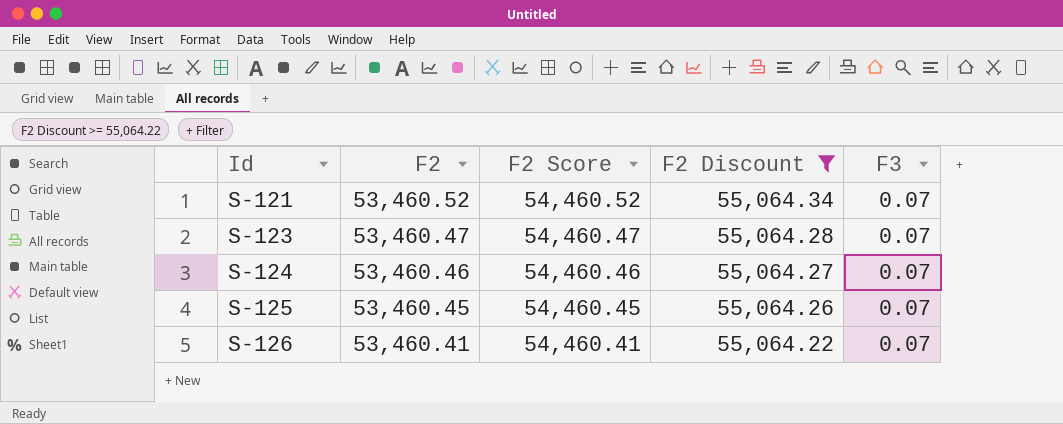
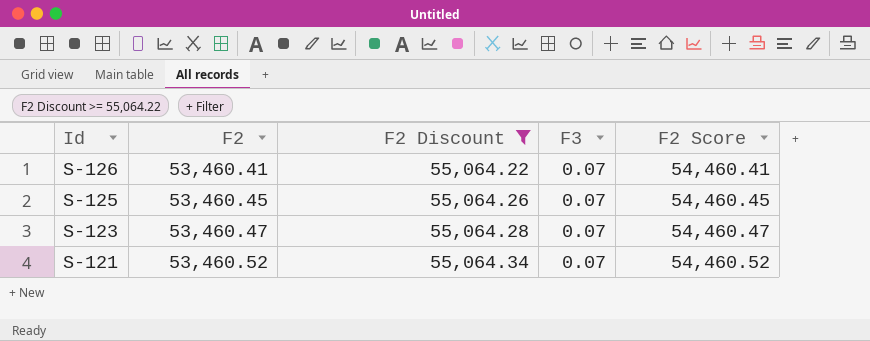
row order: Id ascending -> Id descending
column F2 Score | position: 3 -> 5
row S-124: 53,460.46 | 54,460.46 | 55,064.27 | 0.07 -> none

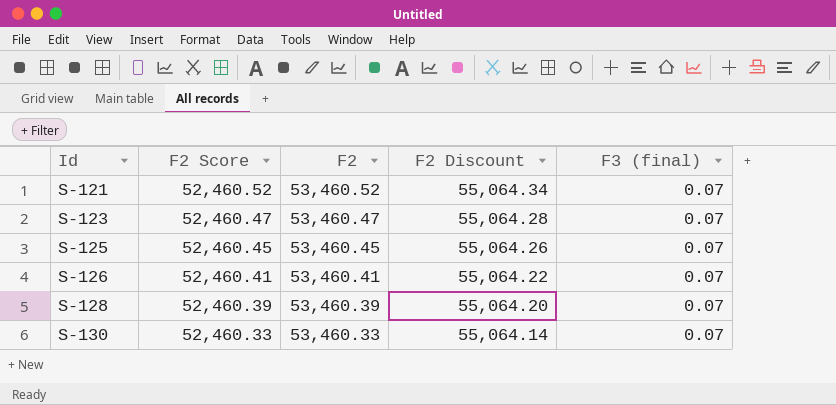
filter: F2 Discount >= 55,064.22 -> none
row order: Id descending -> Id ascending
column F2 Score | formula: [F2] + 1000 -> [F2] - 1000
column F2 Score | position: 5 -> 2
column name: F3 -> F3 (final)

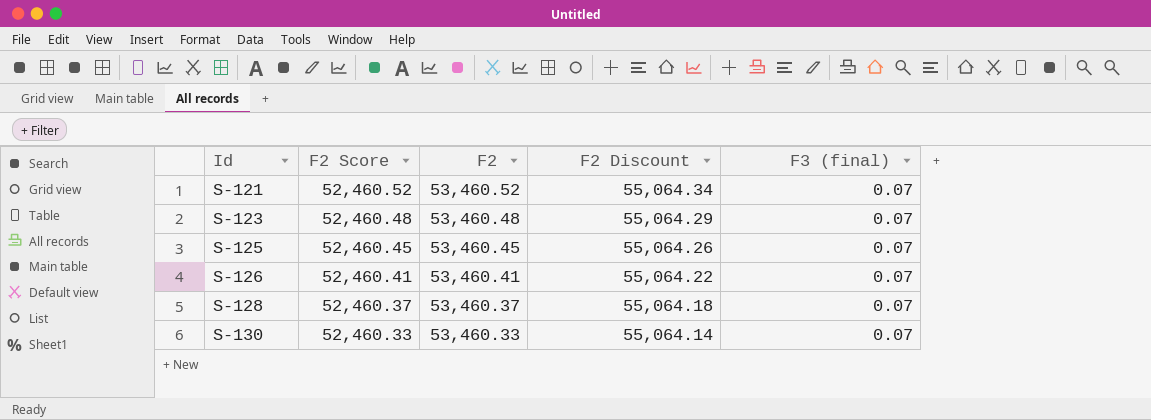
S-123 | F2 Score: 52,460.47 -> 52,460.48
S-123 | F2: 53,460.47 -> 53,460.48
S-123 | F2 Discount: 55,064.28 -> 55,064.29
S-128 | F2 Score: 52,460.39 -> 52,460.37
S-128 | F2: 53,460.39 -> 53,460.37
S-128 | F2 Discount: 55,064.20 -> 55,064.18

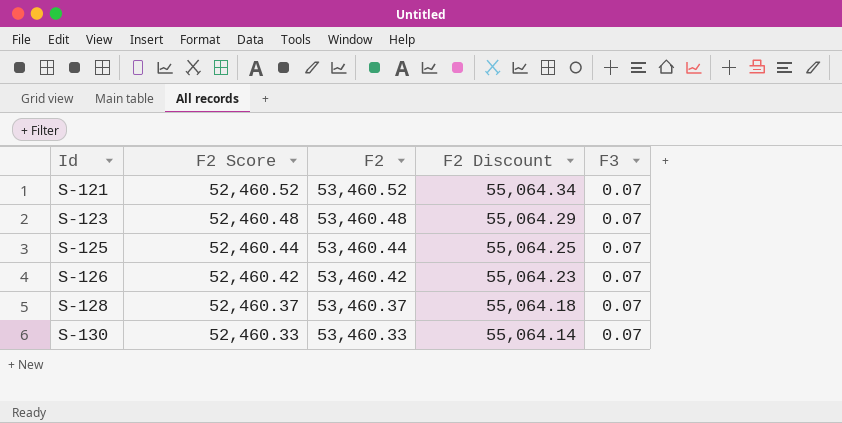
column name: F3 (final) -> F3
S-125 | F2 Score: 52,460.45 -> 52,460.44
S-125 | F2: 53,460.45 -> 53,460.44
S-125 | F2 Discount: 55,064.26 -> 55,064.25
S-126 | F2 Score: 52,460.41 -> 52,460.42
S-126 | F2: 53,460.41 -> 53,460.42
S-126 | F2 Discount: 55,064.22 -> 55,064.23

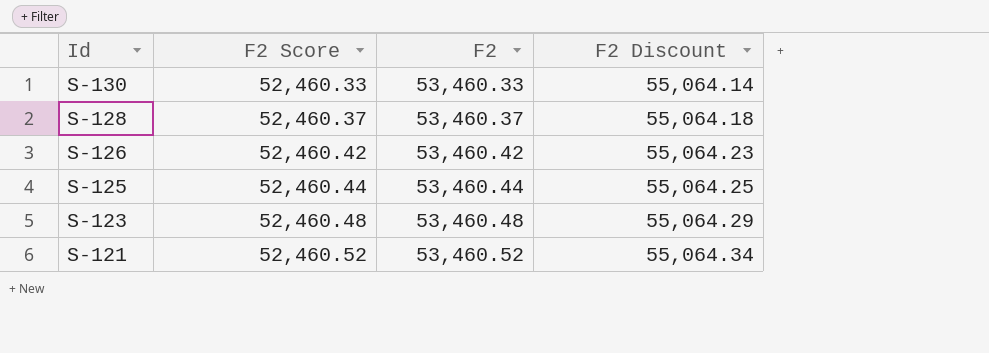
row order: Id ascending -> Id descending
column F3 | position: 5 -> none

